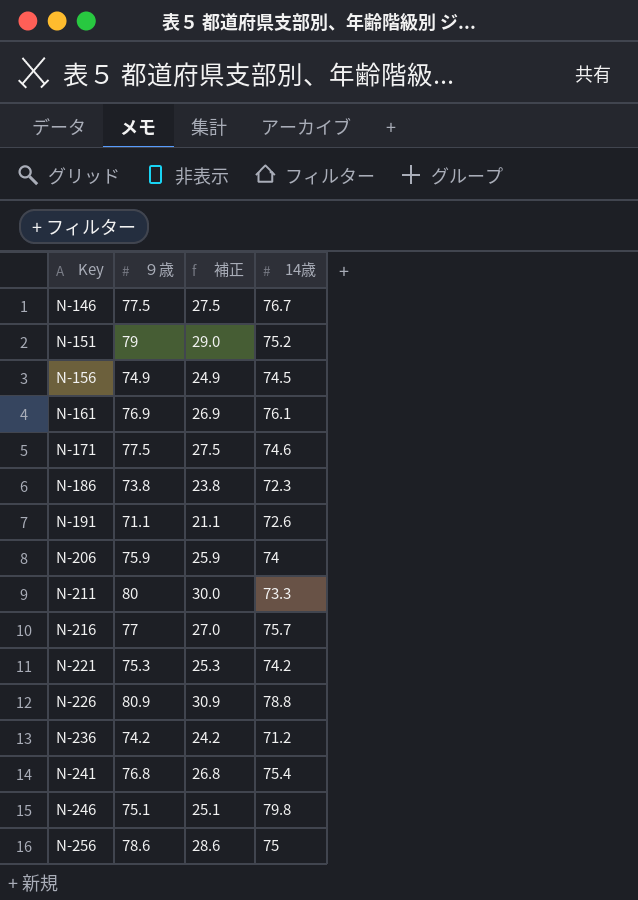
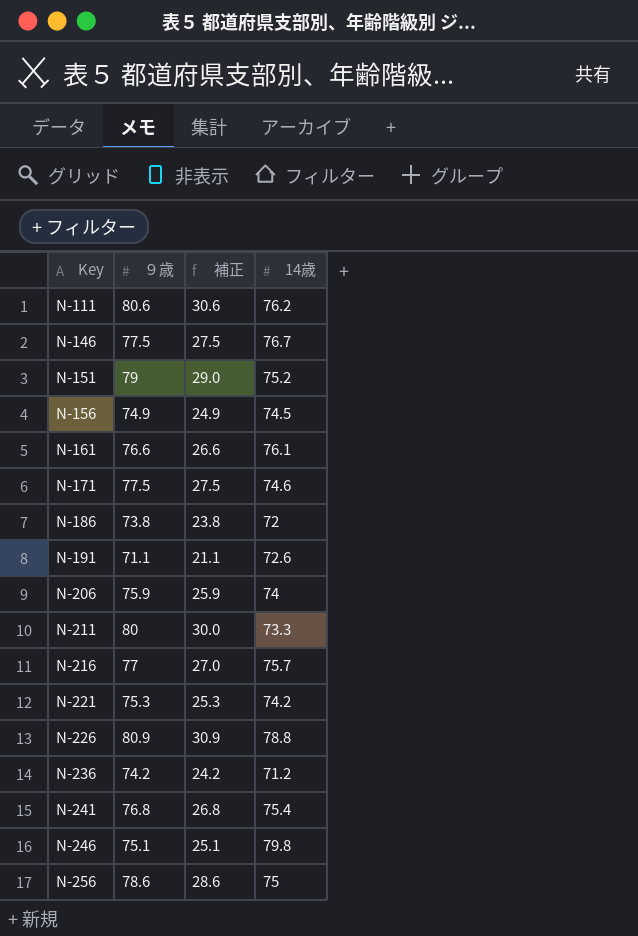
row N-111: none -> 80.6 | 30.6 | 76.2
N-161 | ９歳: 76.9 -> 76.6
N-161 | 補正: 26.9 -> 26.6
N-186 | 14歳: 72.3 -> 72

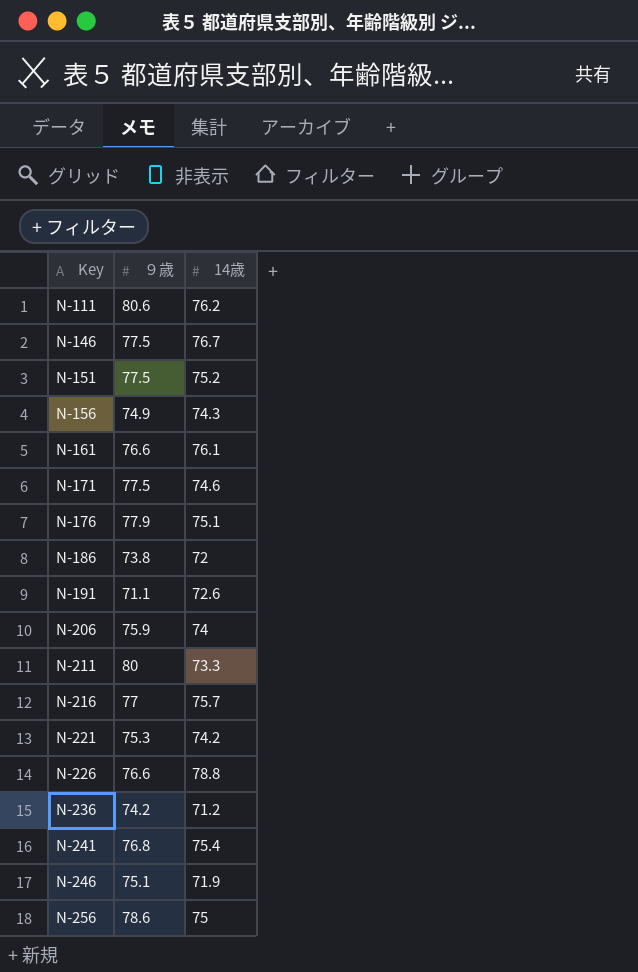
column 補正 | formula: [９歳] - 50 -> none
N-151 | ９歳: 79 -> 77.5
N-156 | 14歳: 74.5 -> 74.3
row N-176: none -> 77.9 | 75.1
N-226 | ９歳: 80.9 -> 76.6
N-246 | 14歳: 79.8 -> 71.9

